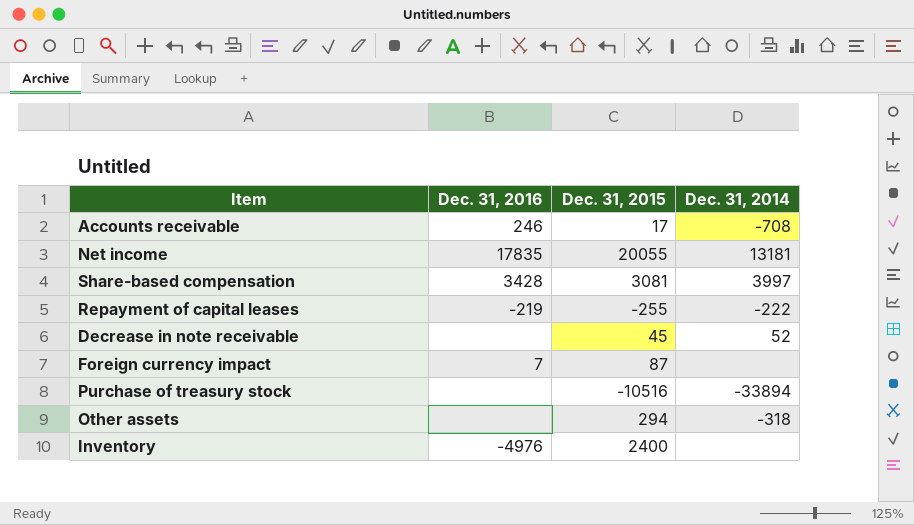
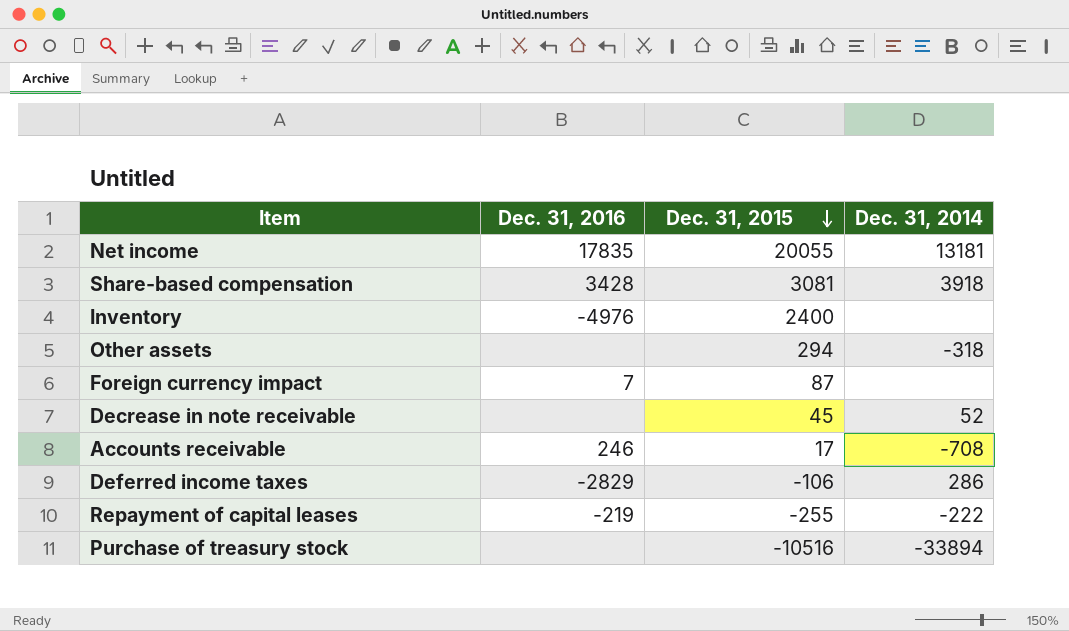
row order: none -> Dec. 31, 2015 descending
Share-based compensation | Dec. 31, 2014: 3997 -> 3918
row Deferred income taxes: none -> -2829 | -106 | 286

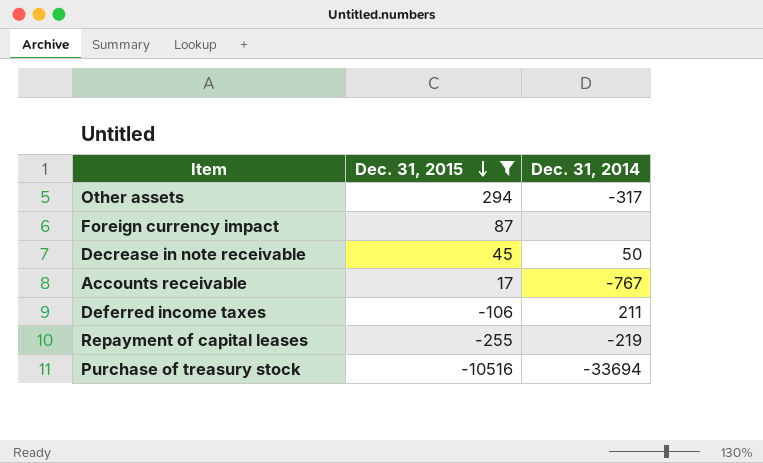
filter: none -> Dec. 31, 2015 <= 294
column Dec. 31, 2016 | position: 2 -> none
Other assets | Dec. 31, 2014: -318 -> -317
Decrease in note receivable | Dec. 31, 2014: 52 -> 50
Accounts receivable | Dec. 31, 2014: -708 -> -767
Deferred income taxes | Dec. 31, 2014: 286 -> 211
Repayment of capital leases | Dec. 31, 2014: -222 -> -219
Purchase of treasury stock | Dec. 31, 2014: -33894 -> -33694

